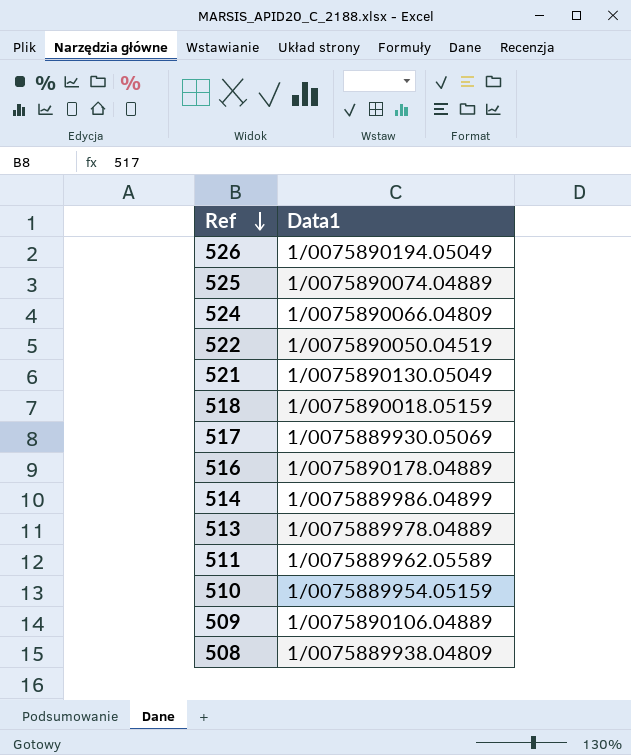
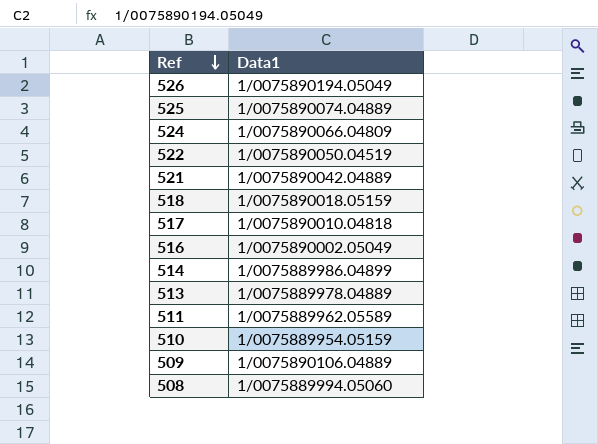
521 | Data1: 1/0075890130.05049 -> 1/0075890042.04889
517 | Data1: 1/0075889930.05069 -> 1/0075890010.04818
516 | Data1: 1/0075890178.04889 -> 1/0075890002.05049
508 | Data1: 1/0075889938.04809 -> 1/0075889994.05060

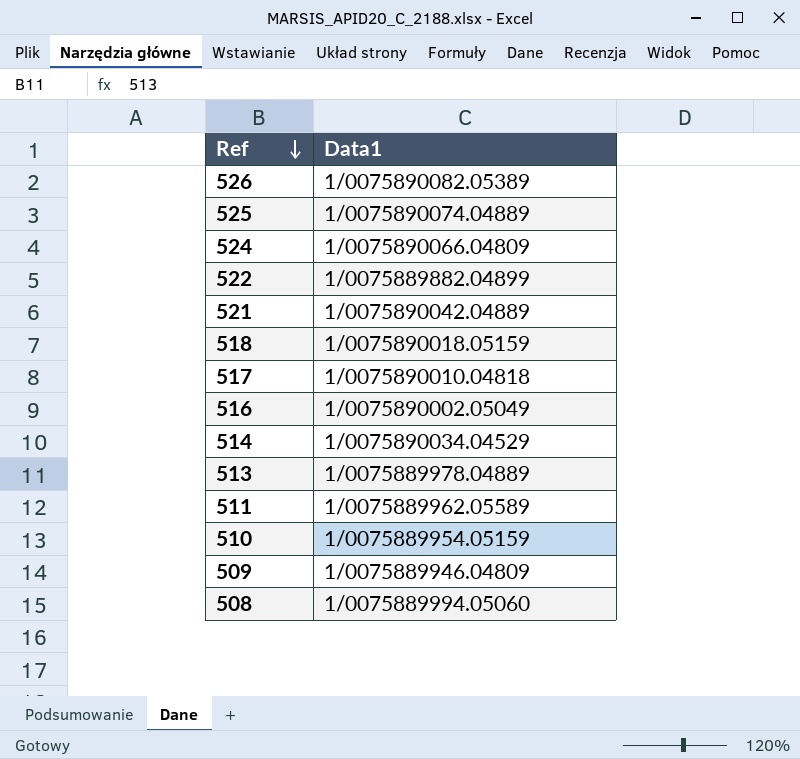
526 | Data1: 1/0075890194.05049 -> 1/0075890082.05389
522 | Data1: 1/0075890050.04519 -> 1/0075889882.04899
514 | Data1: 1/0075889986.04899 -> 1/0075890034.04529
509 | Data1: 1/0075890106.04889 -> 1/0075889946.04809

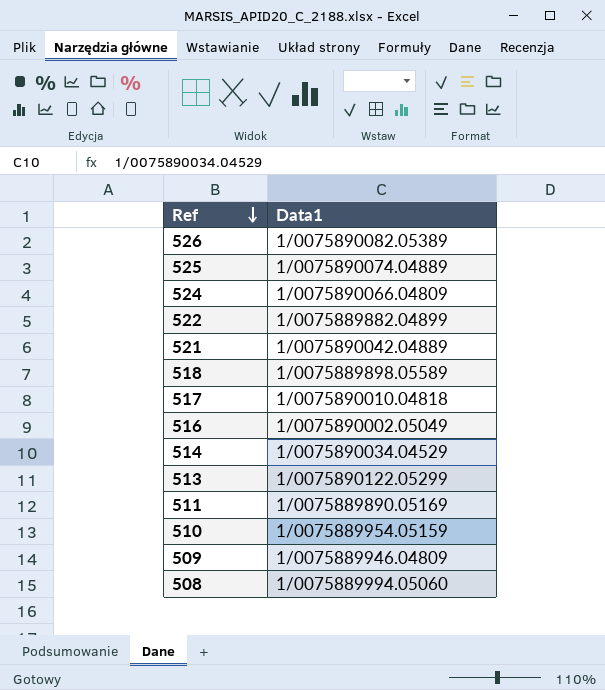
518 | Data1: 1/0075890018.05159 -> 1/0075889898.05589
513 | Data1: 1/0075889978.04889 -> 1/0075890122.05299
511 | Data1: 1/0075889962.05589 -> 1/0075889890.05169

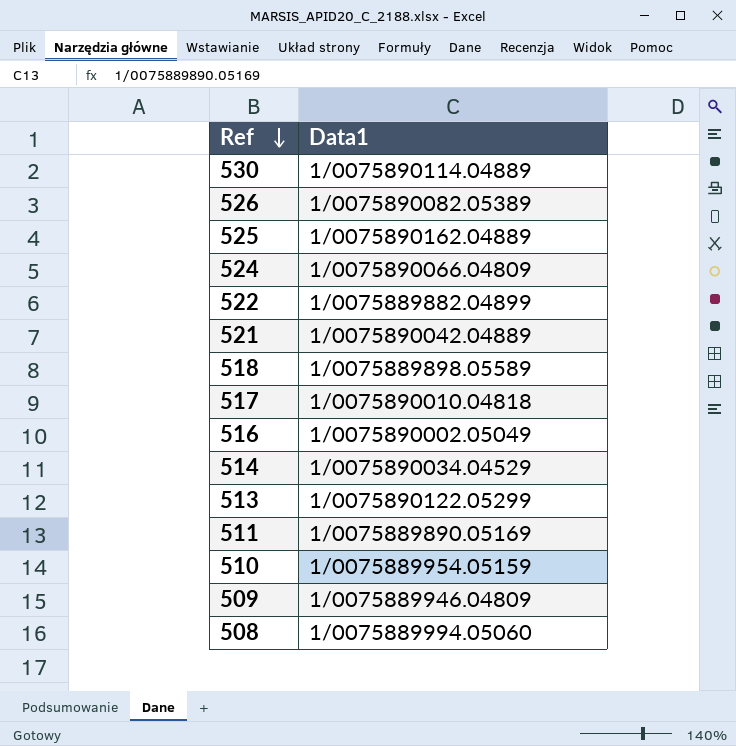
row 530: none -> 1/0075890114.04889
525 | Data1: 1/0075890074.04889 -> 1/0075890162.04889

